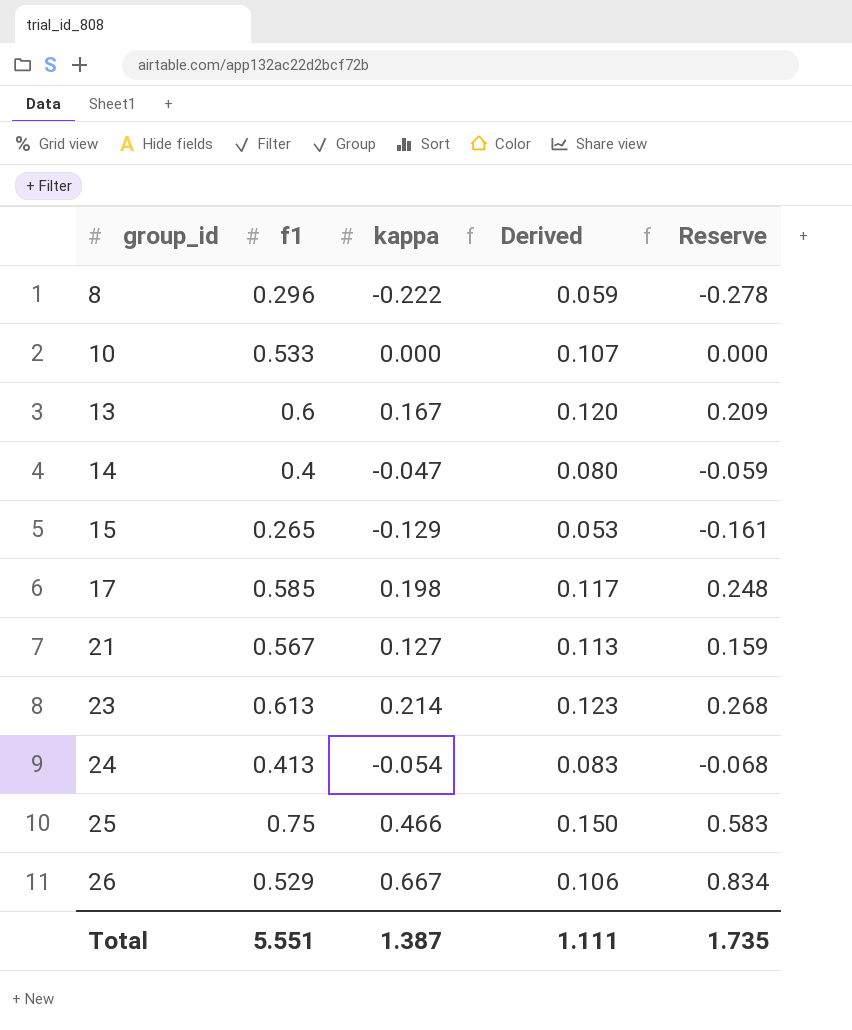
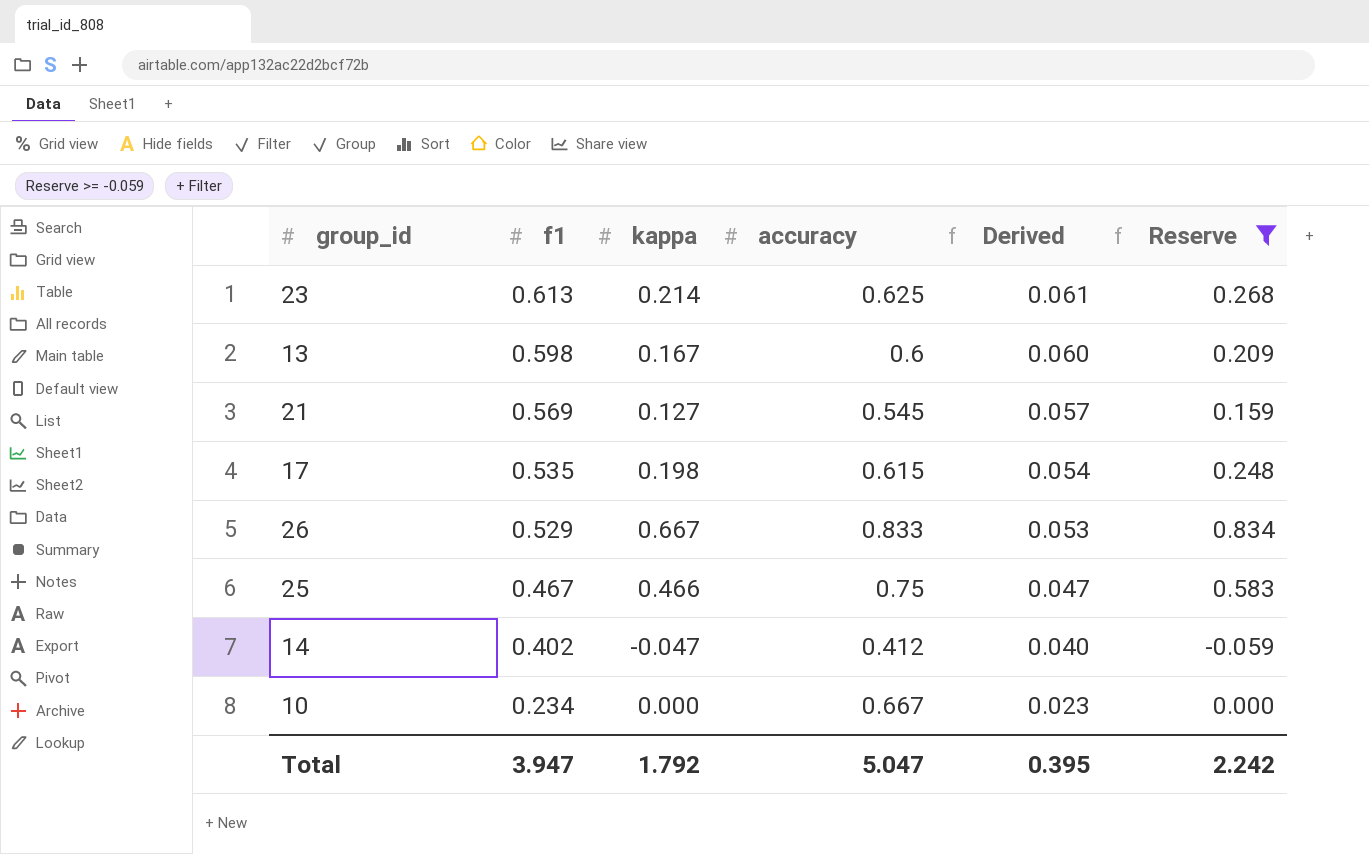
filter: none -> Reserve >= -0.059
row order: group_id ascending -> f1 descending
column accuracy | position: none -> 4
column Derived | formula: [f1] * 0.2 -> [f1] * 0.1
13 | f1: 0.6 -> 0.598
21 | f1: 0.567 -> 0.569
17 | f1: 0.585 -> 0.535
25 | f1: 0.75 -> 0.467
14 | f1: 0.4 -> 0.402
10 | f1: 0.533 -> 0.234
Total | f1: 5.551 -> 3.947
Total | kappa: 1.387 -> 1.792
Total | Derived: 1.111 -> 0.395
Total | Reserve: 1.735 -> 2.242

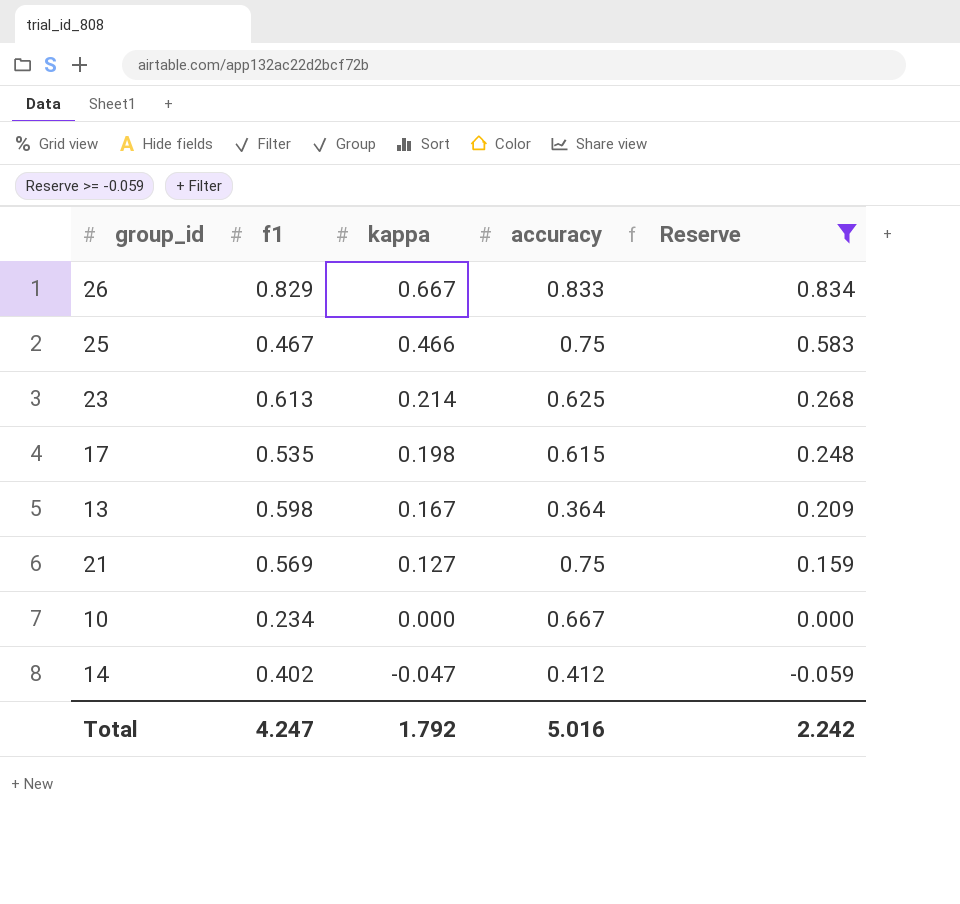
row order: f1 descending -> kappa descending
column Derived | formula: [f1] * 0.1 -> none
26 | f1: 0.529 -> 0.829
13 | accuracy: 0.6 -> 0.364
21 | accuracy: 0.545 -> 0.75
Total | f1: 3.947 -> 4.247
Total | accuracy: 5.047 -> 5.016

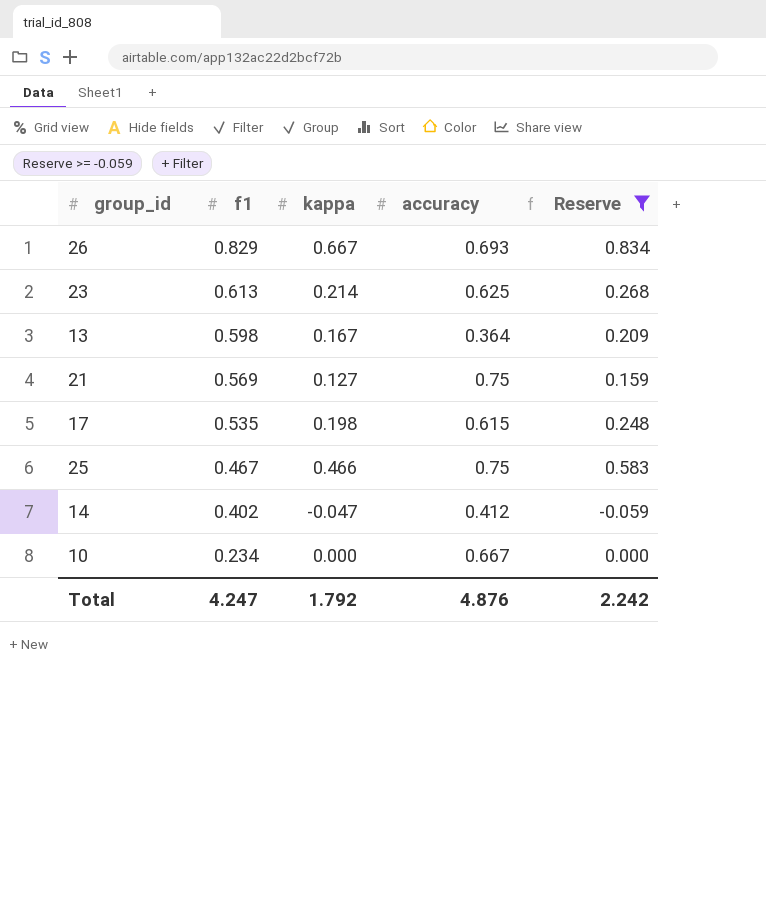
row order: kappa descending -> f1 descending
26 | accuracy: 0.833 -> 0.693
Total | accuracy: 5.016 -> 4.876

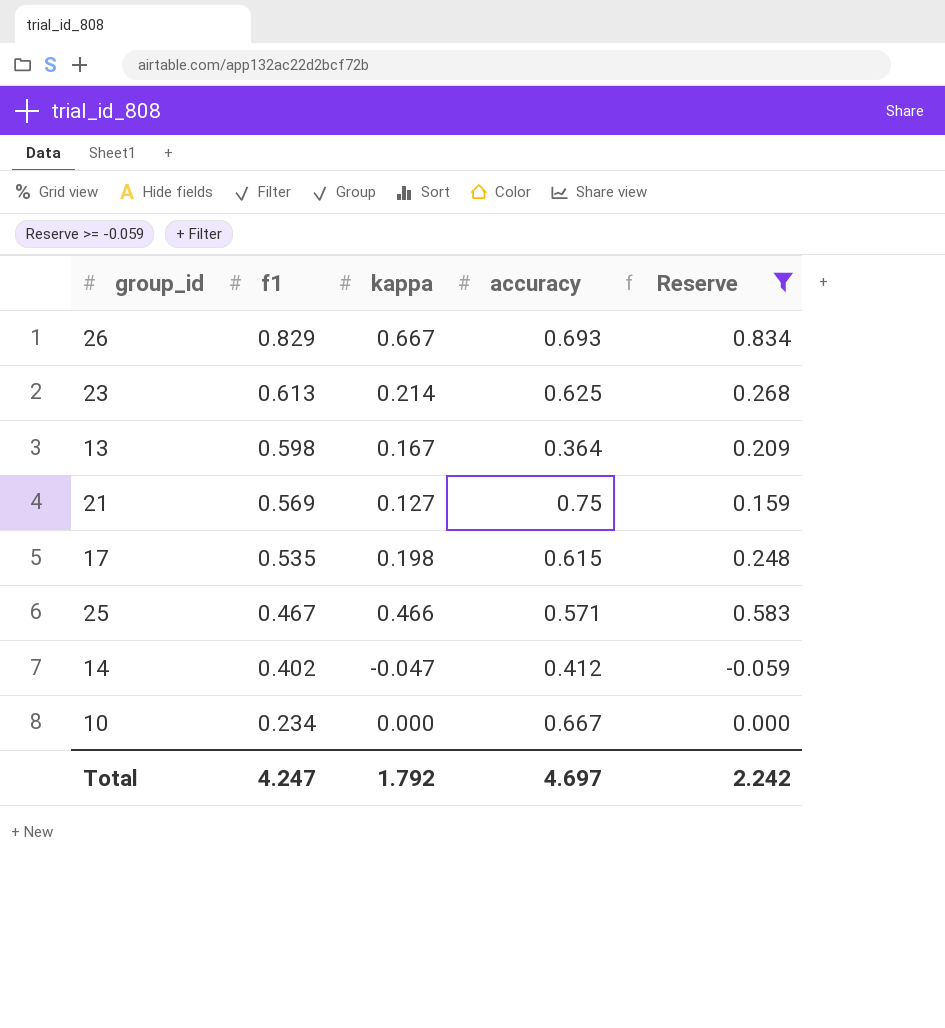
25 | accuracy: 0.75 -> 0.571
Total | accuracy: 4.876 -> 4.697

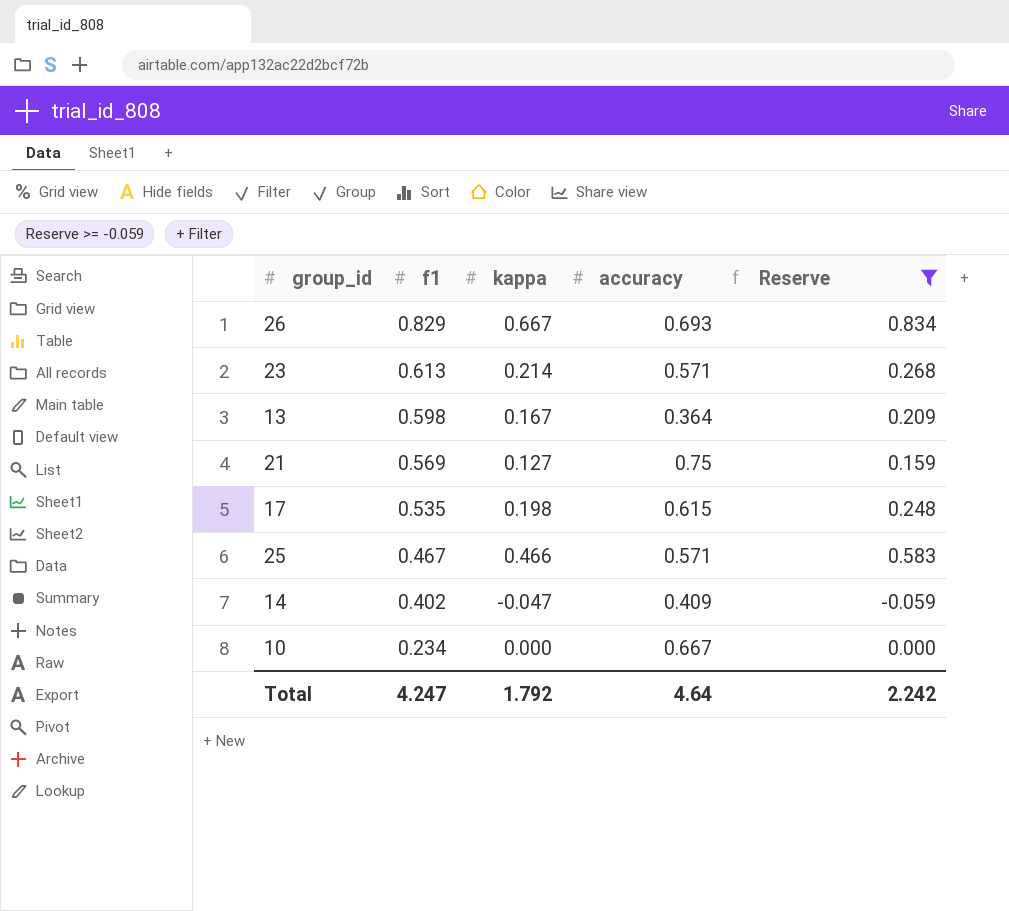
23 | accuracy: 0.625 -> 0.571
14 | accuracy: 0.412 -> 0.409
Total | accuracy: 4.697 -> 4.64

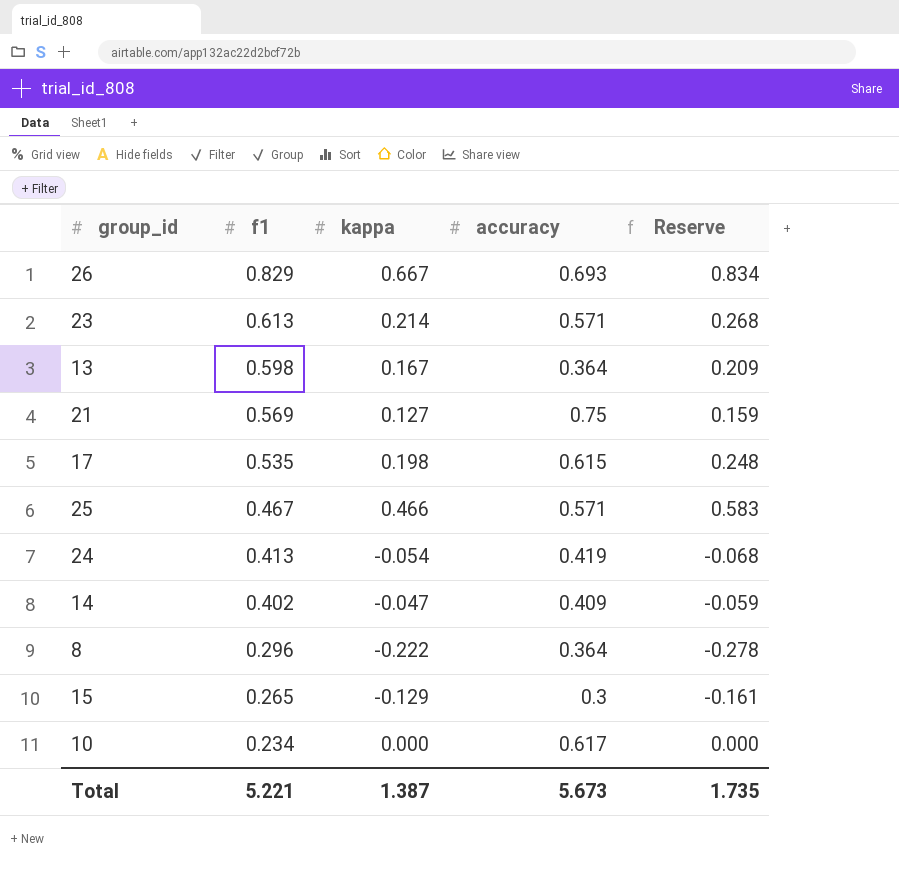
filter: Reserve >= -0.059 -> none
10 | accuracy: 0.667 -> 0.617
Total | f1: 4.247 -> 5.221
Total | kappa: 1.792 -> 1.387
Total | accuracy: 4.64 -> 5.673
Total | Reserve: 2.242 -> 1.735

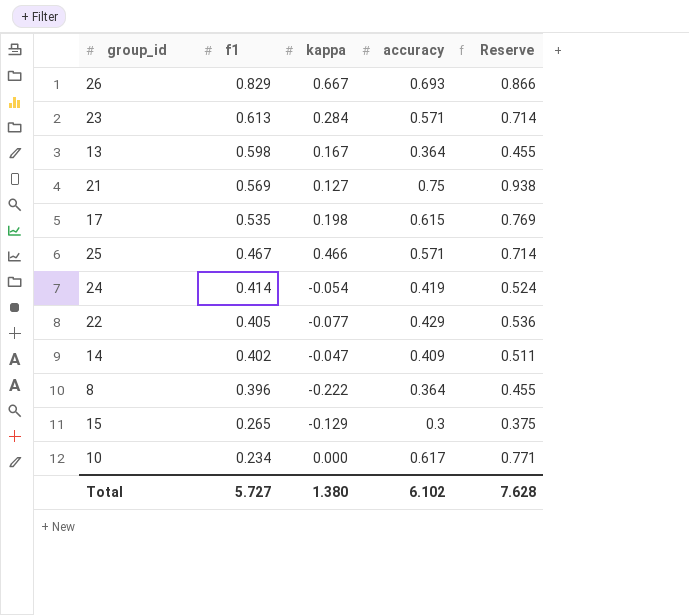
column Reserve | formula: [kappa] * 1.25 -> [accuracy] * 1.25
23 | kappa: 0.214 -> 0.284
24 | f1: 0.413 -> 0.414
row 22: none -> 0.405 | -0.077 | 0.429 | 0.536
8 | f1: 0.296 -> 0.396
Total | f1: 5.221 -> 5.727
Total | kappa: 1.387 -> 1.380
Total | accuracy: 5.673 -> 6.102
Total | Reserve: 1.735 -> 7.628

